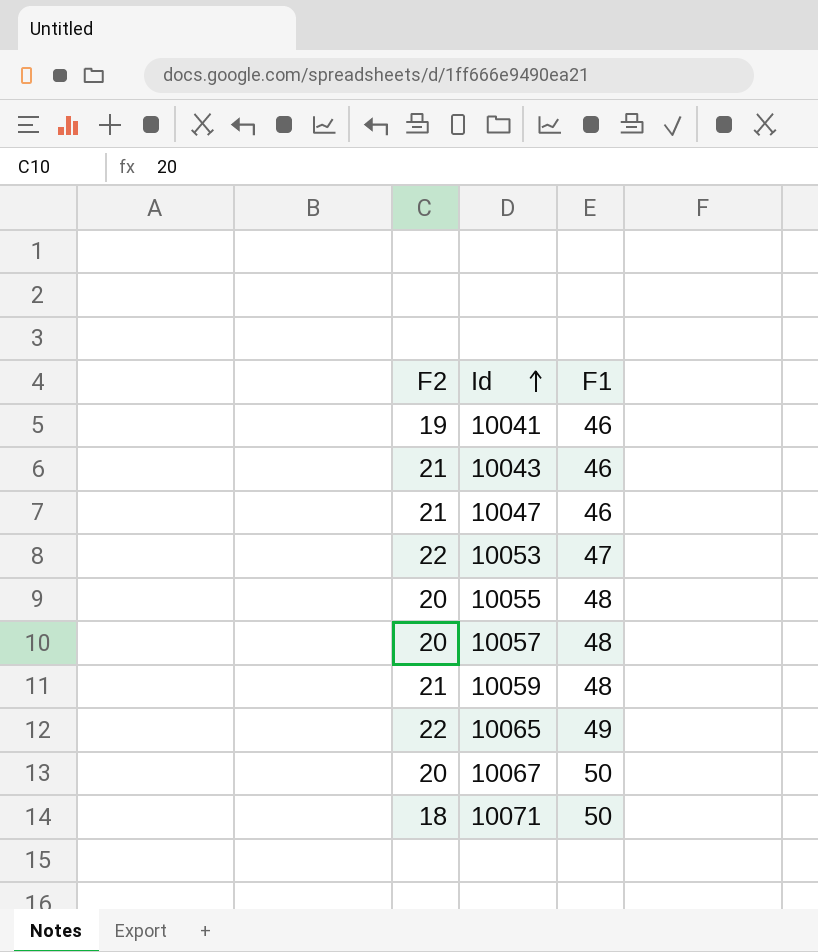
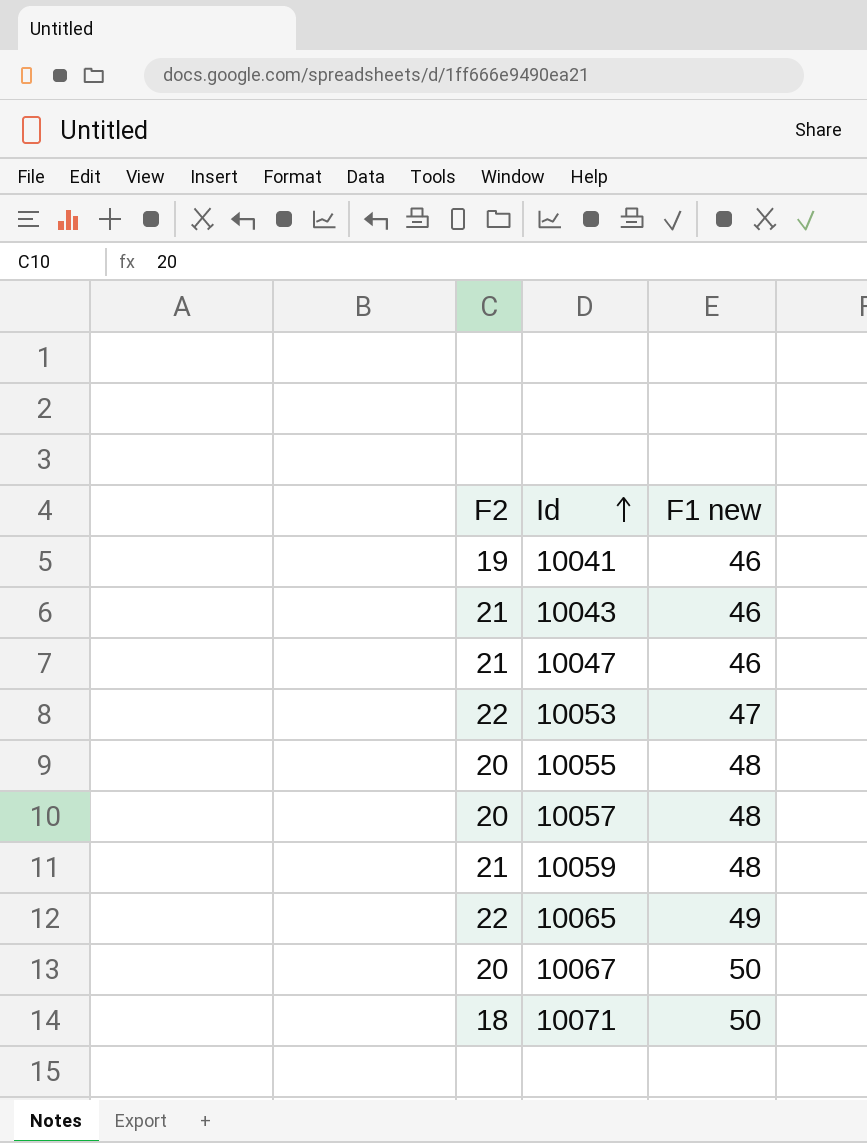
column name: F1 -> F1 new

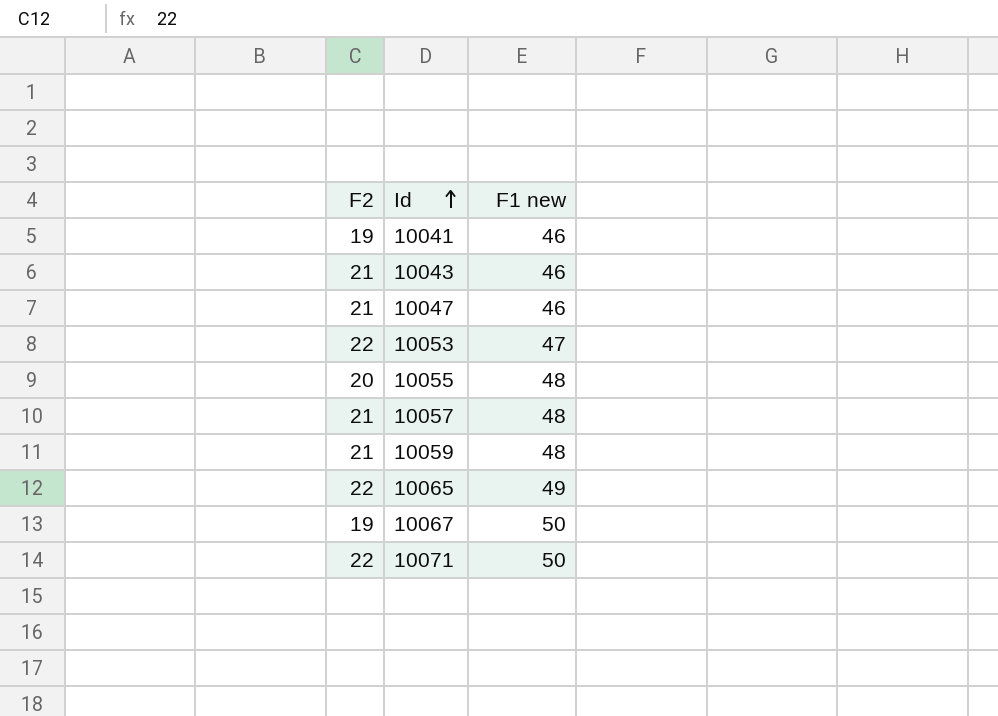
10057 | F2: 20 -> 21
10067 | F2: 20 -> 19
10071 | F2: 18 -> 22

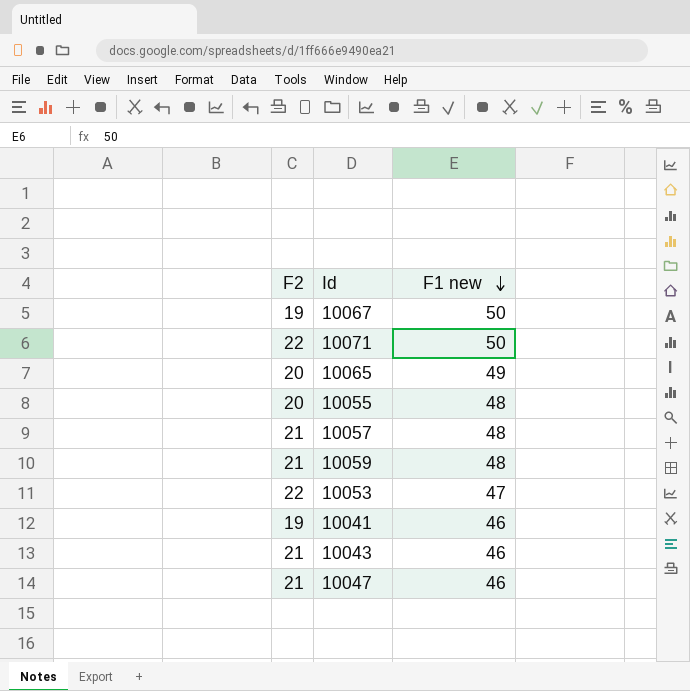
row order: Id ascending -> F1 new descending
10065 | F2: 22 -> 20

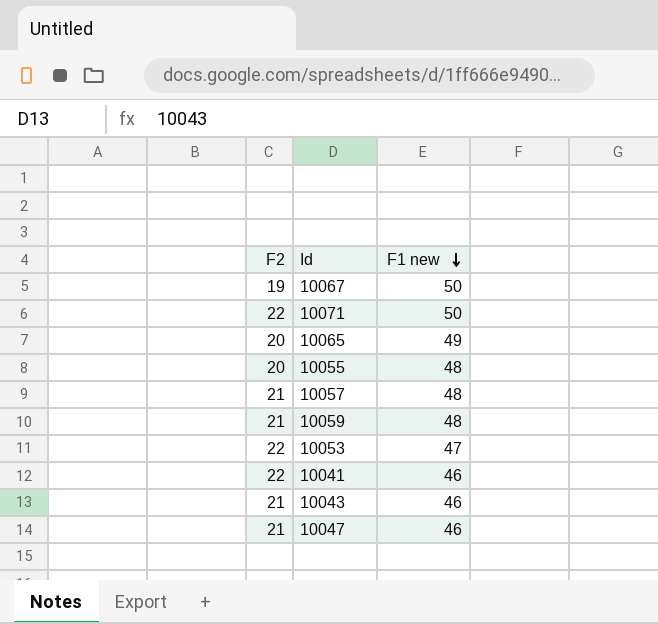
10041 | F2: 19 -> 22

